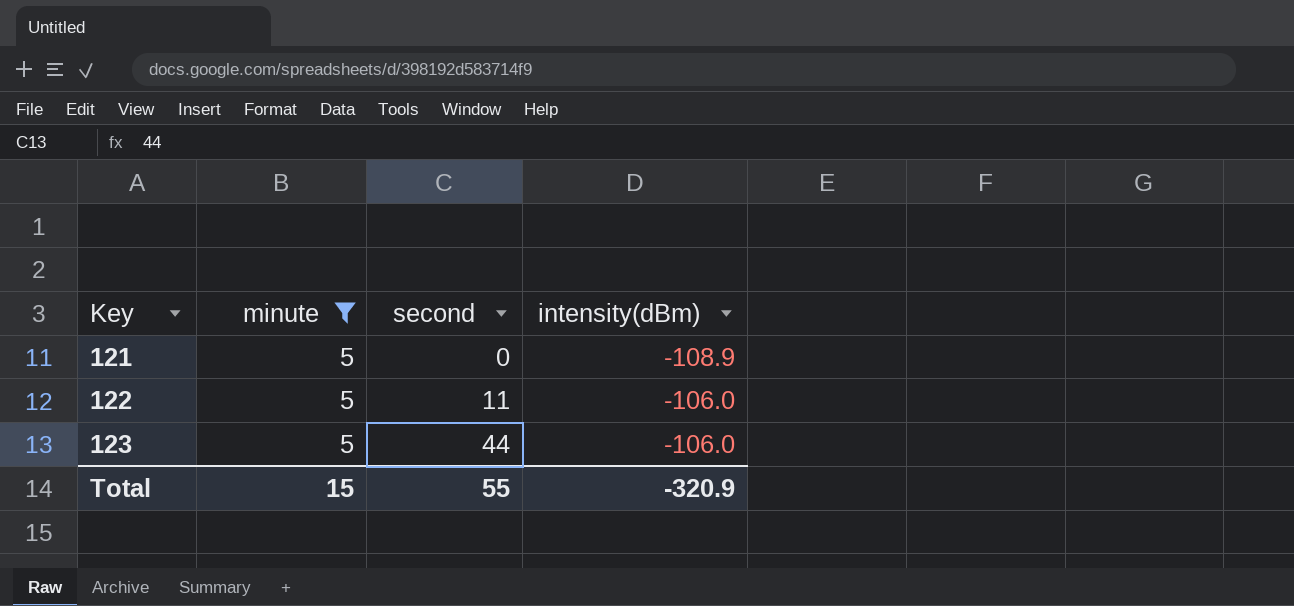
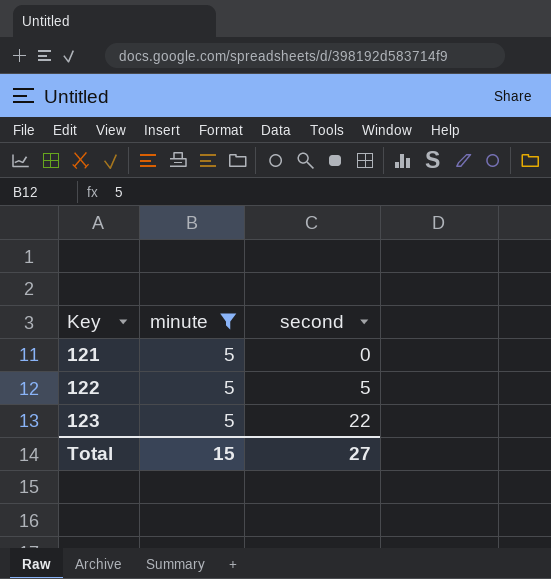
column intensity(dBm) | position: 4 -> none
122 | second: 11 -> 5
123 | second: 44 -> 22
Total | second: 55 -> 27

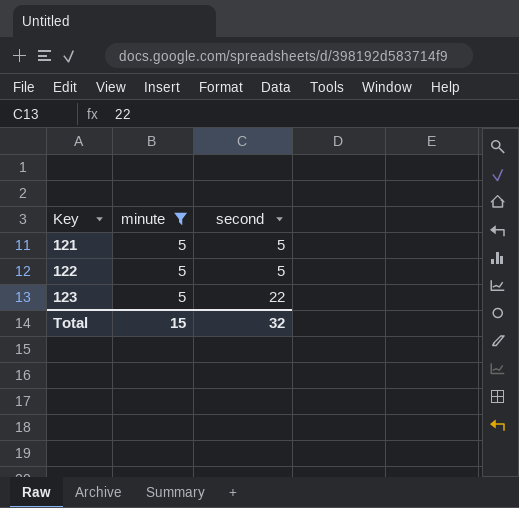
121 | second: 0 -> 5
Total | second: 27 -> 32

